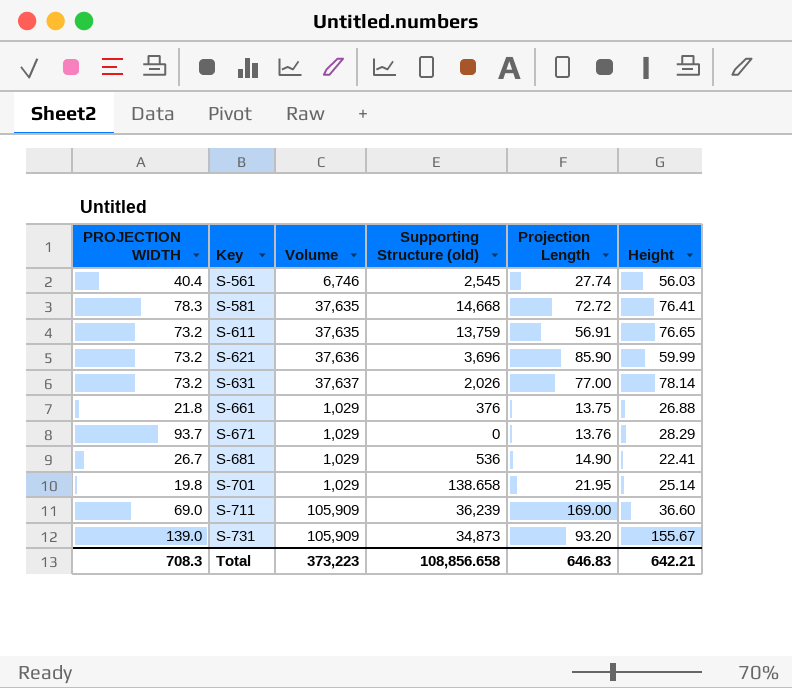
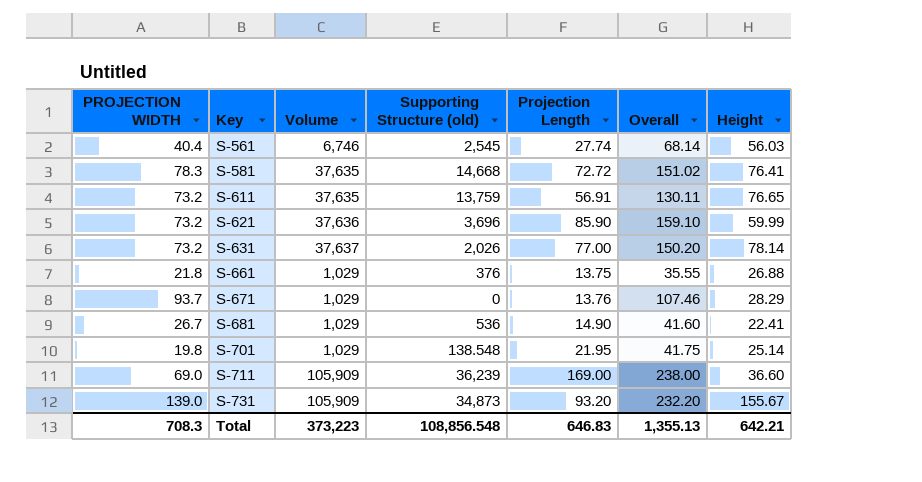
column Overall | formula: none -> [PROJECTION WIDTH] + [Projection Length]
S-701 | Supporting Structure (old): 138.658 -> 138.548
Total | Supporting Structure (old): 108,856.658 -> 108,856.548

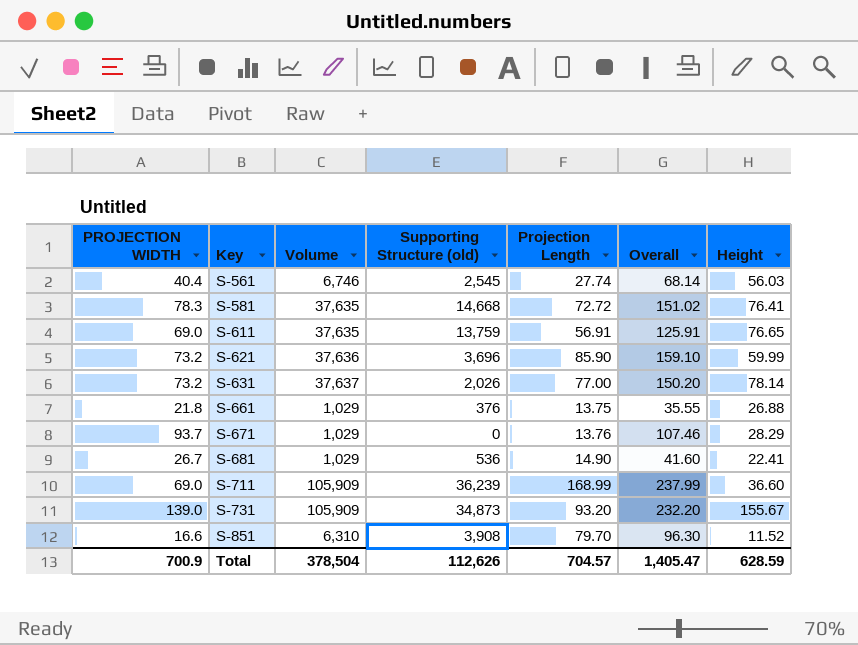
row S-701: 19.8 | 1,029 | 138.548 | 21.95 | 41.75 | 25.14 -> none
S-611 | PROJECTION WIDTH: 73.2 -> 69.0
S-611 | Overall: 130.11 -> 125.91
S-711 | Projection Length: 169.00 -> 168.99
S-711 | Overall: 238.00 -> 237.99
row S-851: none -> 16.6 | 6,310 | 3,908 | 79.70 | 96.30 | 11.52
Total | PROJECTION WIDTH: 708.3 -> 700.9
Total | Volume: 373,223 -> 378,504
Total | Supporting Structure (old): 108,856.548 -> 112,626
Total | Projection Length: 646.83 -> 704.57
Total | Overall: 1,355.13 -> 1,405.47
Total | Height: 642.21 -> 628.59

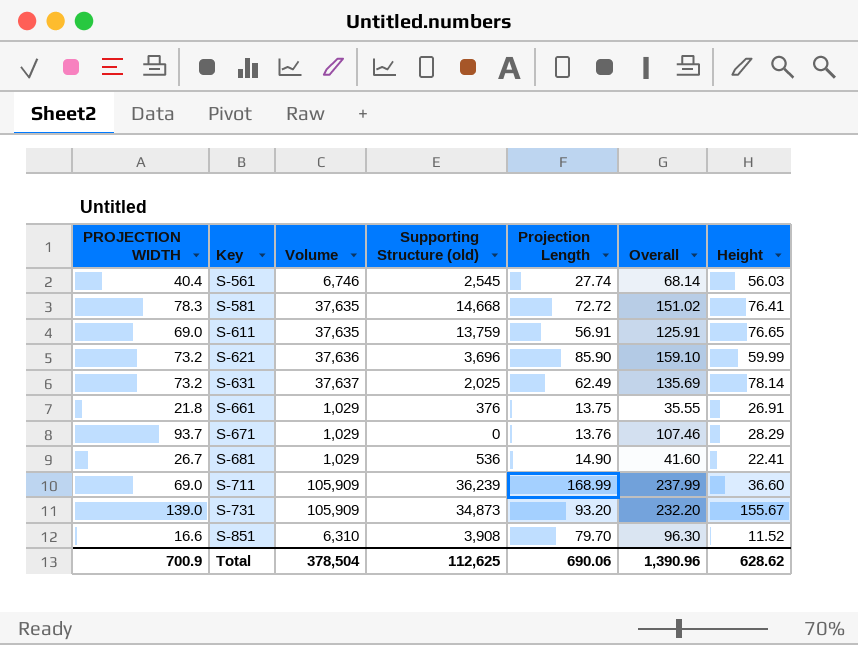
S-631 | Supporting Structure (old): 2,026 -> 2,025
S-631 | Projection Length: 77.00 -> 62.49
S-631 | Overall: 150.20 -> 135.69
S-661 | Height: 26.88 -> 26.91
Total | Supporting Structure (old): 112,626 -> 112,625
Total | Projection Length: 704.57 -> 690.06
Total | Overall: 1,405.47 -> 1,390.96
Total | Height: 628.59 -> 628.62

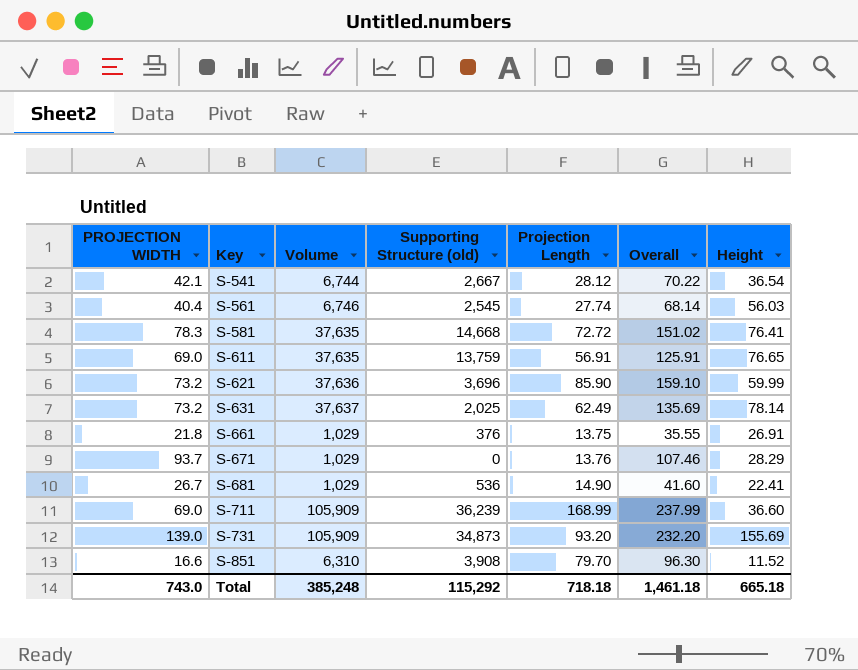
row S-541: none -> 42.1 | 6,744 | 2,667 | 28.12 | 70.22 | 36.54
S-731 | Height: 155.67 -> 155.69
Total | PROJECTION WIDTH: 700.9 -> 743.0
Total | Volume: 378,504 -> 385,248
Total | Supporting Structure (old): 112,625 -> 115,292
Total | Projection Length: 690.06 -> 718.18
Total | Overall: 1,390.96 -> 1,461.18
Total | Height: 628.62 -> 665.18

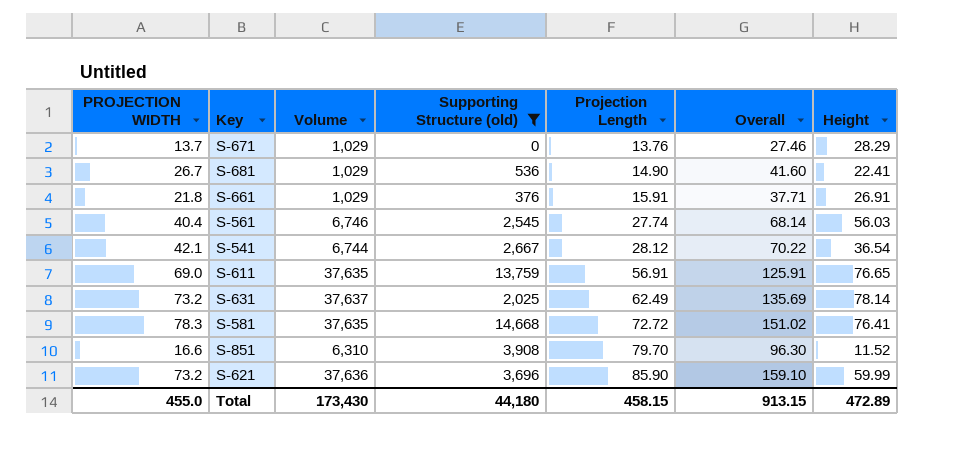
filter: none -> Supporting Structure (old) <= 14,668
row order: Key ascending -> Projection Length ascending
S-671 | PROJECTION WIDTH: 93.7 -> 13.7
S-671 | Overall: 107.46 -> 27.46
S-661 | Projection Length: 13.75 -> 15.91
S-661 | Overall: 35.55 -> 37.71
Total | PROJECTION WIDTH: 743.0 -> 455.0
Total | Volume: 385,248 -> 173,430
Total | Supporting Structure (old): 115,292 -> 44,180
Total | Projection Length: 718.18 -> 458.15
Total | Overall: 1,461.18 -> 913.15
Total | Height: 665.18 -> 472.89

